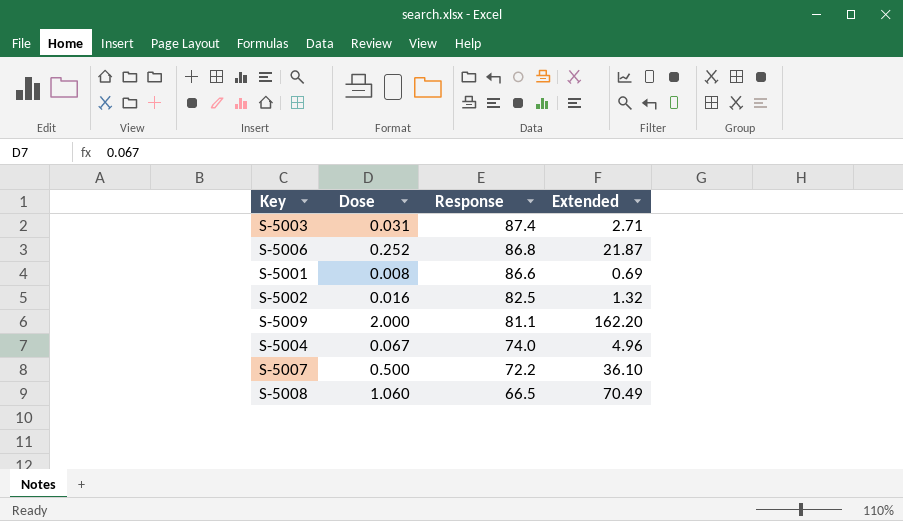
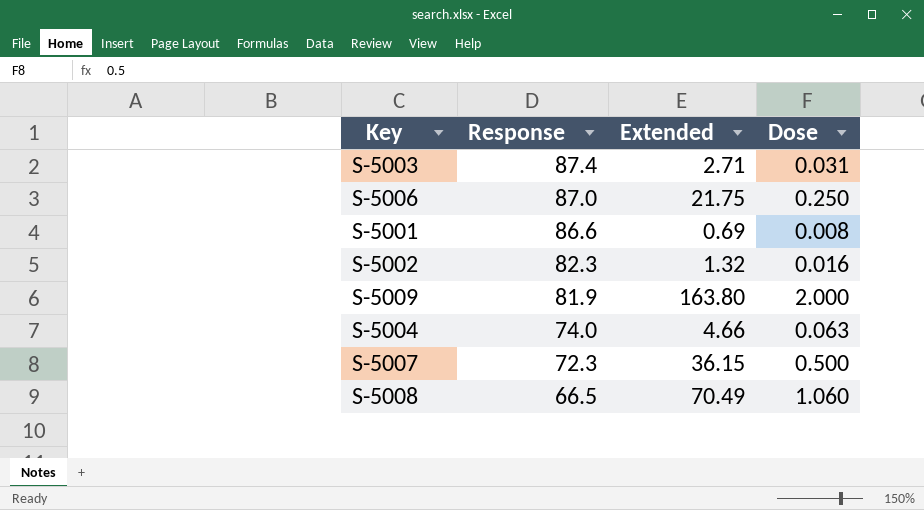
column Dose | position: 2 -> 4
S-5006 | Response: 86.8 -> 87.0
S-5006 | Extended: 21.87 -> 21.75
S-5006 | Dose: 0.252 -> 0.250
S-5002 | Response: 82.5 -> 82.3
S-5009 | Response: 81.1 -> 81.9
S-5009 | Extended: 162.20 -> 163.80
S-5004 | Extended: 4.96 -> 4.66
S-5004 | Dose: 0.067 -> 0.063
S-5007 | Response: 72.2 -> 72.3
S-5007 | Extended: 36.10 -> 36.15

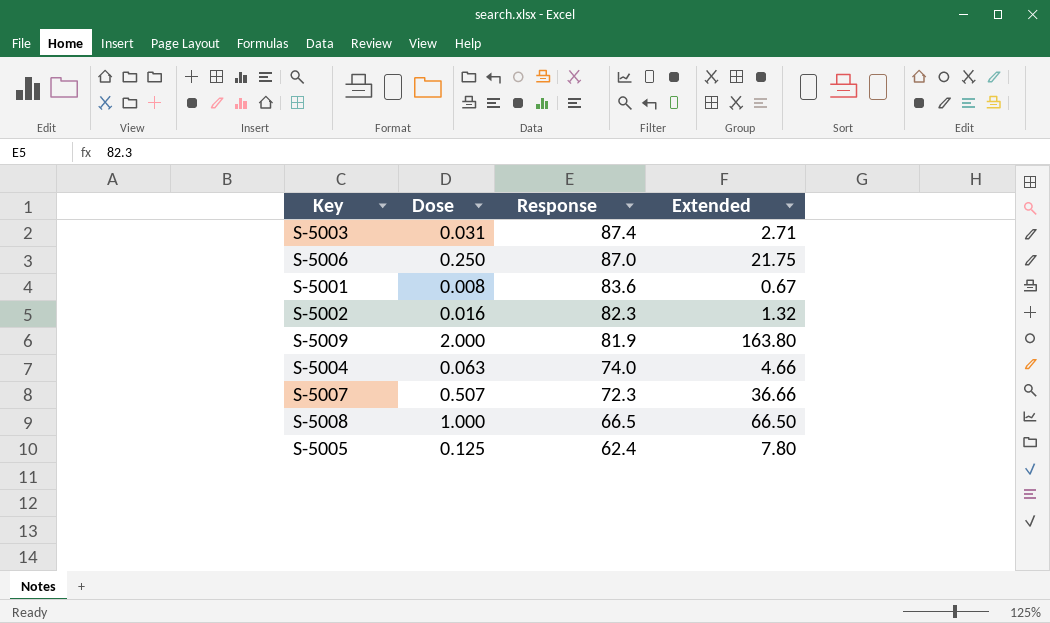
column Dose | position: 4 -> 2
S-5001 | Response: 86.6 -> 83.6
S-5001 | Extended: 0.69 -> 0.67
S-5007 | Dose: 0.500 -> 0.507
S-5007 | Extended: 36.15 -> 36.66
S-5008 | Dose: 1.060 -> 1.000
S-5008 | Extended: 70.49 -> 66.50
row S-5005: none -> 0.125 | 62.4 | 7.80

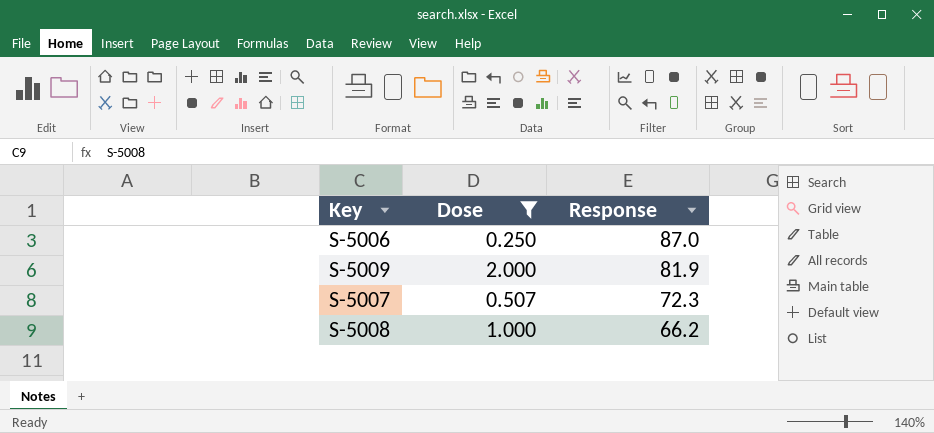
filter: none -> Dose >= 0.250
column Extended | formula: [Dose] * [Response] -> none
S-5008 | Response: 66.5 -> 66.2

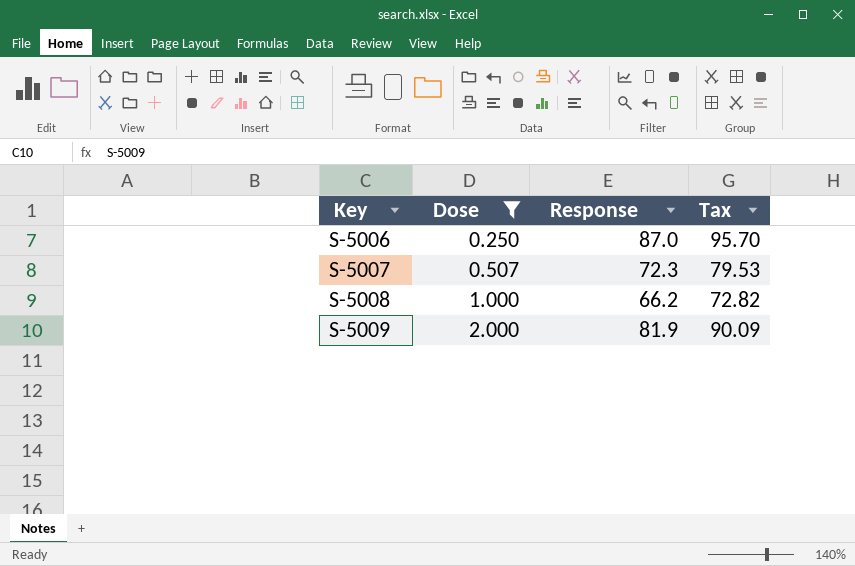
row order: Response descending -> Key ascending
column Tax | formula: none -> [Response] * 1.1

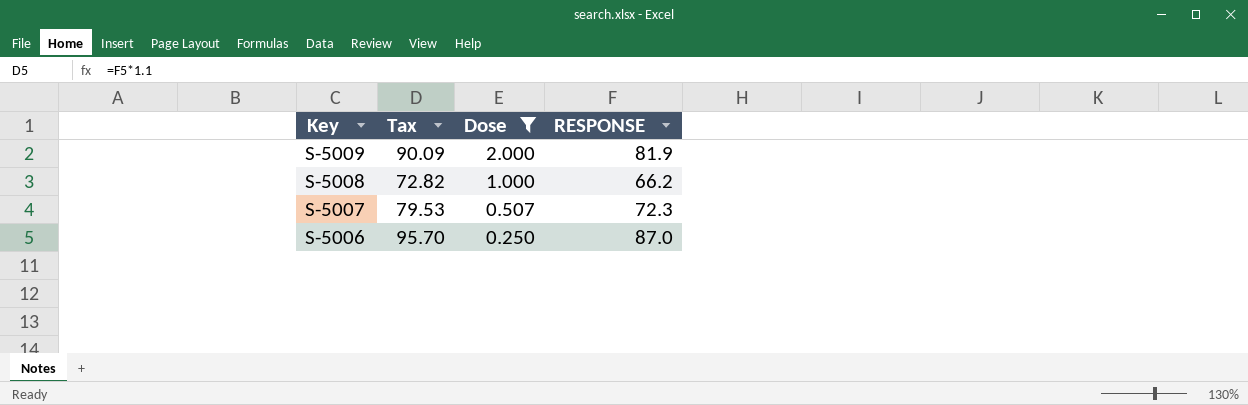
row order: Key ascending -> Key descending
column Tax | position: 4 -> 2
column name: Response -> RESPONSE

